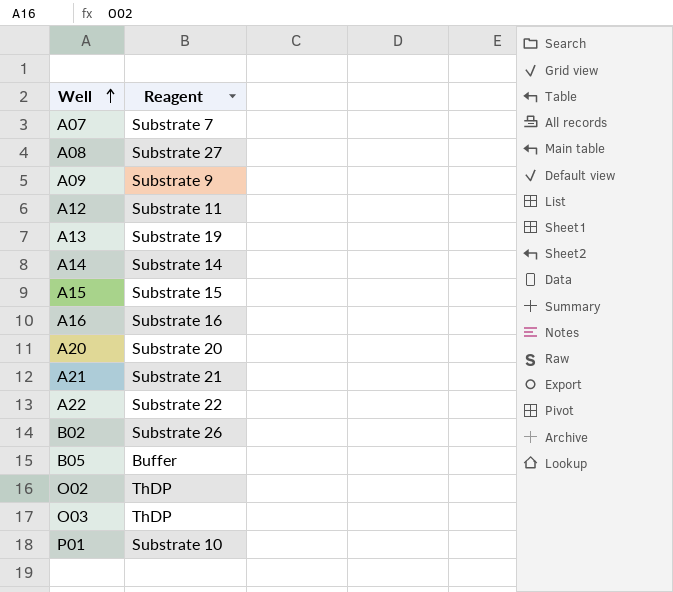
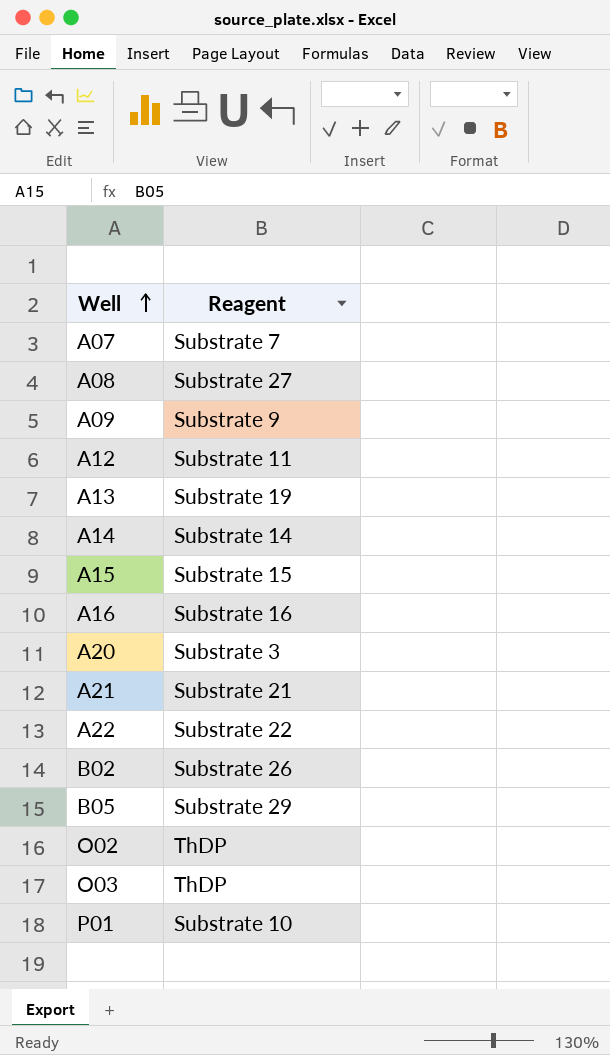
A20 | Reagent: Substrate 20 -> Substrate 3
B05 | Reagent: Buffer -> Substrate 29

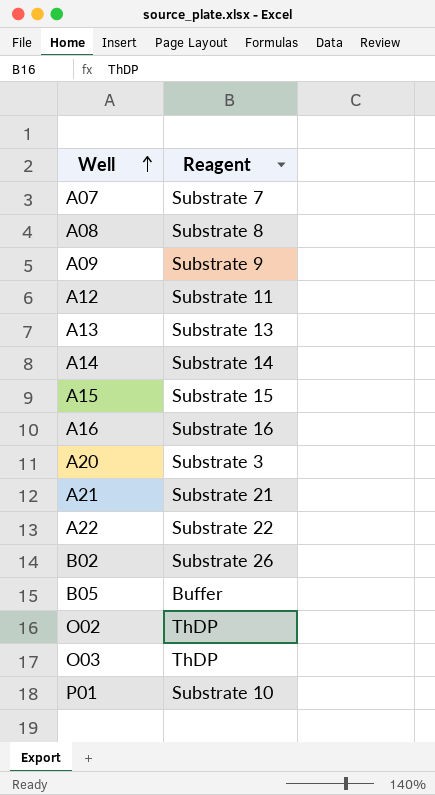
A08 | Reagent: Substrate 27 -> Substrate 8
A13 | Reagent: Substrate 19 -> Substrate 13
B05 | Reagent: Substrate 29 -> Buffer

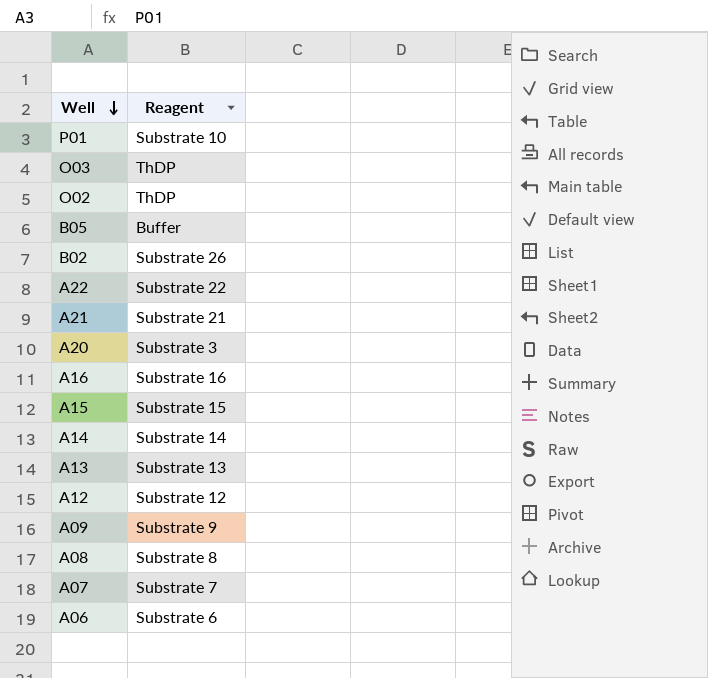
row order: Well ascending -> Well descending
A12 | Reagent: Substrate 11 -> Substrate 12
row A06: none -> Substrate 6

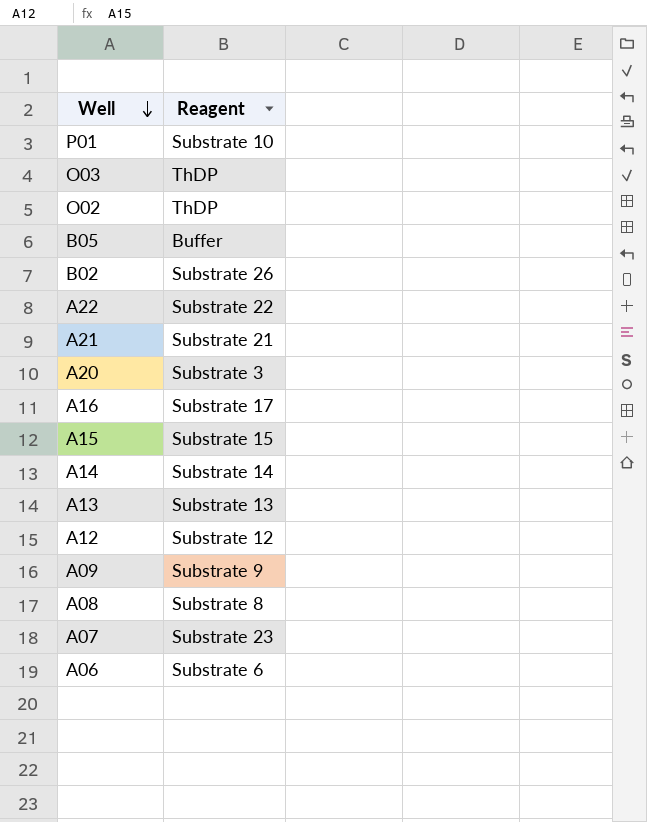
A16 | Reagent: Substrate 16 -> Substrate 17
A07 | Reagent: Substrate 7 -> Substrate 23

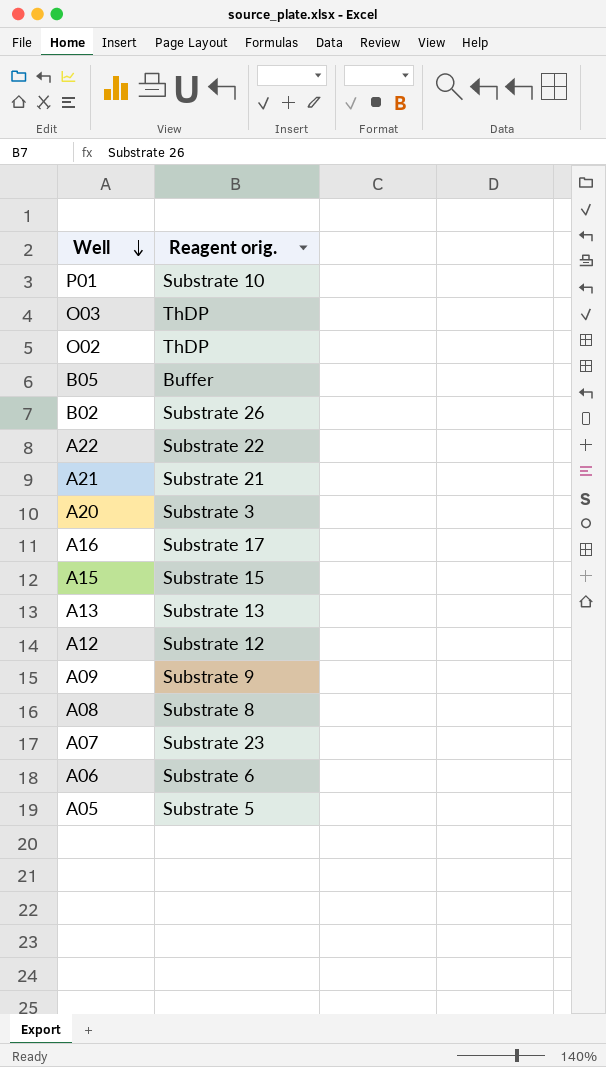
column name: Reagent -> Reagent orig.
row A14: Substrate 14 -> none
row A05: none -> Substrate 5

